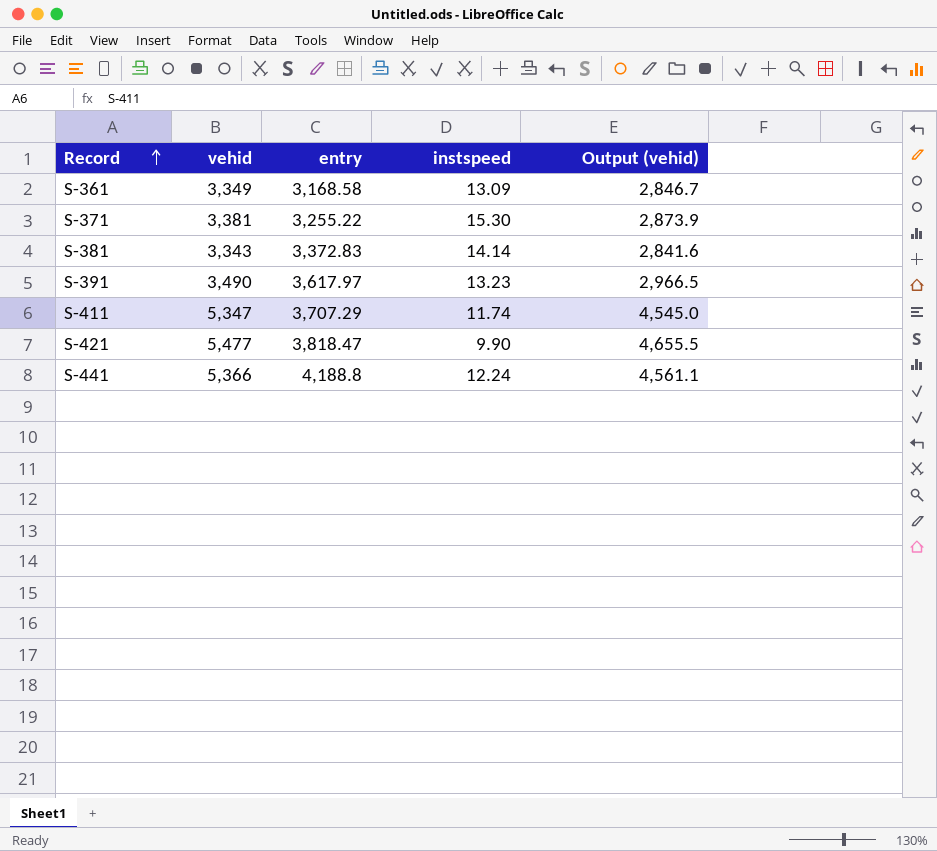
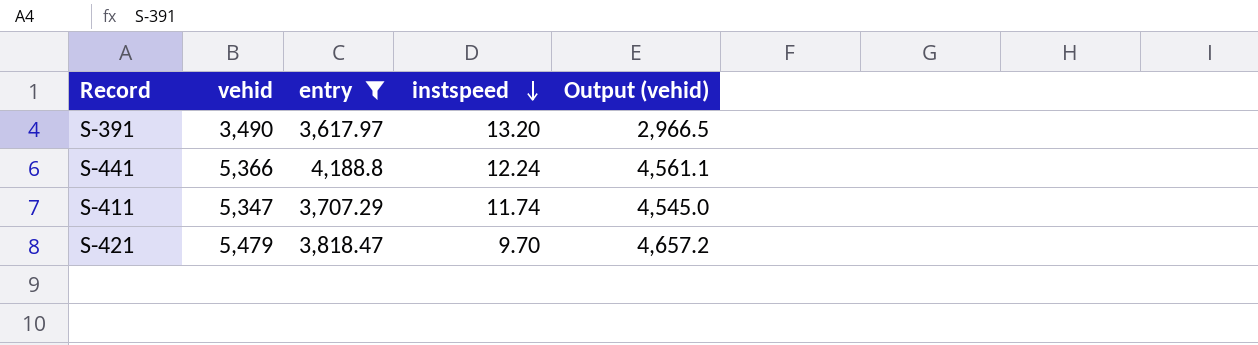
filter: none -> entry >= 3,617.97
row order: Record ascending -> instspeed descending
S-391 | instspeed: 13.23 -> 13.20
S-421 | vehid: 5,477 -> 5,479
S-421 | instspeed: 9.90 -> 9.70
S-421 | Output (vehid): 4,655.5 -> 4,657.2

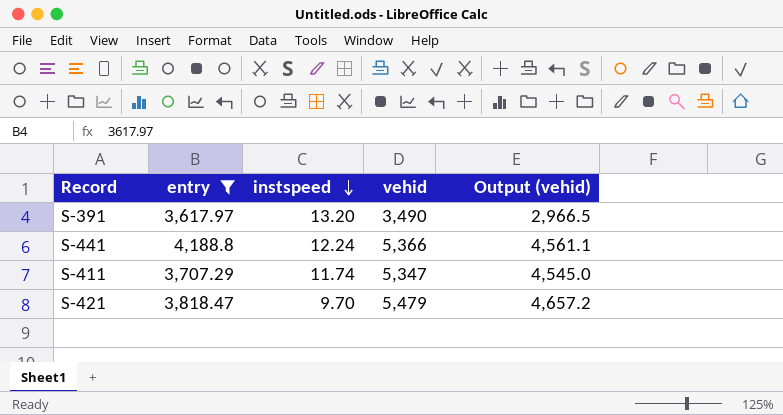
column vehid | position: 2 -> 4

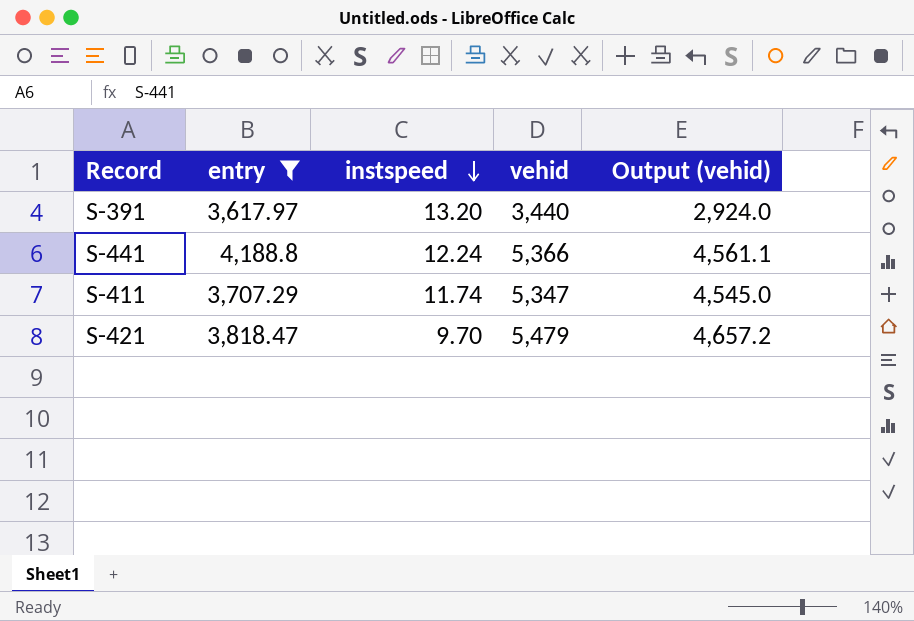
S-391 | vehid: 3,490 -> 3,440
S-391 | Output (vehid): 2,966.5 -> 2,924.0

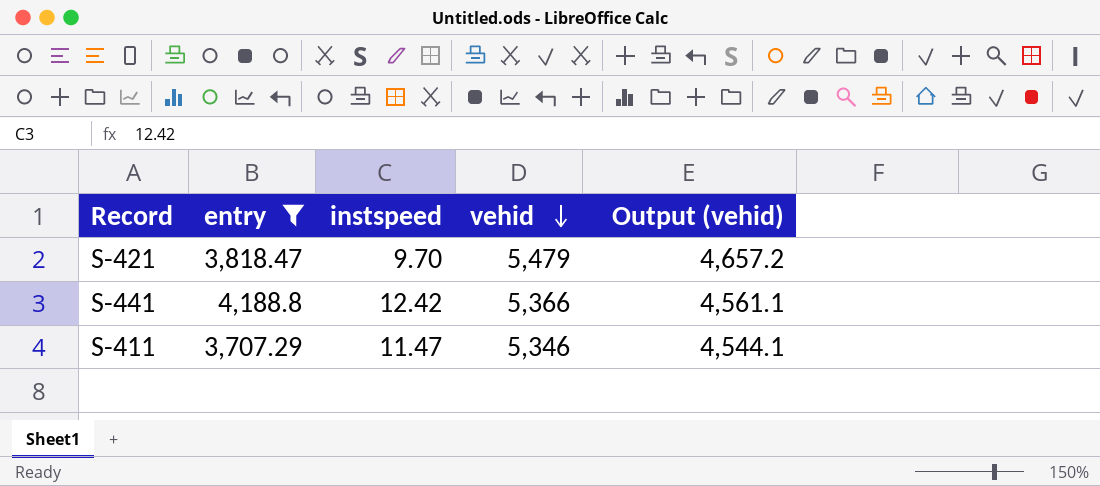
row order: instspeed descending -> vehid descending
row S-391: 3,617.97 | 13.20 | 3,440 | 2,924.0 -> none
S-441 | instspeed: 12.24 -> 12.42
S-411 | instspeed: 11.74 -> 11.47
S-411 | vehid: 5,347 -> 5,346
S-411 | Output (vehid): 4,545.0 -> 4,544.1

